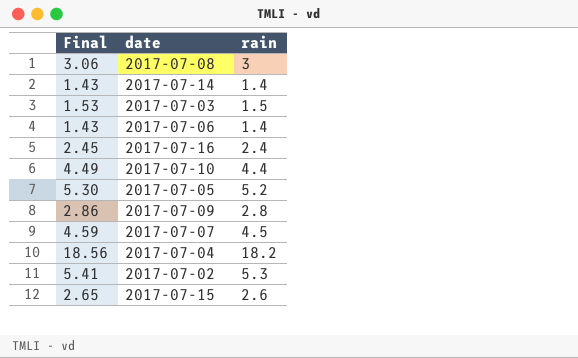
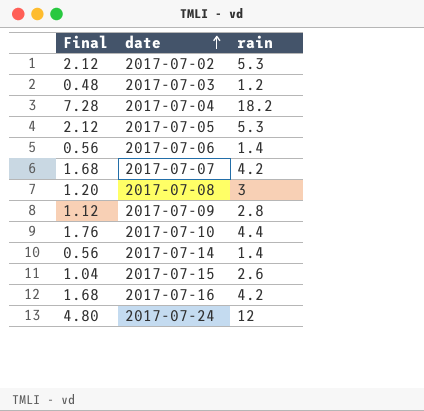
row order: none -> date ascending
column Final | formula: [rain] * 1.02 -> [rain] * 0.4
2017-07-03 | rain: 1.5 -> 1.2
2017-07-05 | rain: 5.2 -> 5.3
2017-07-07 | rain: 4.5 -> 4.2
2017-07-16 | rain: 2.4 -> 4.2
row 2017-07-24: none -> 4.80 | 12

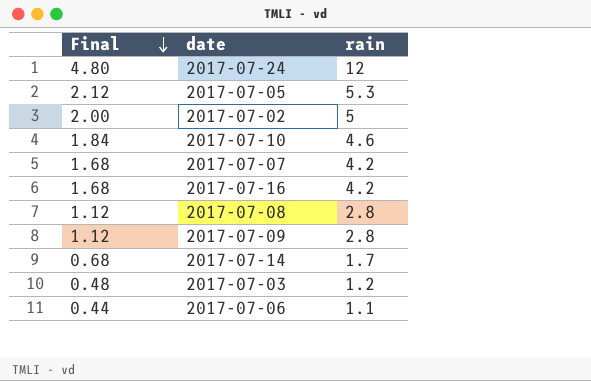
row order: date ascending -> Final descending
row 2017-07-04: 7.28 | 18.2 -> none
row 2017-07-15: 1.04 | 2.6 -> none
2017-07-02 | Final: 2.12 -> 2.00
2017-07-02 | rain: 5.3 -> 5
2017-07-10 | Final: 1.76 -> 1.84
2017-07-10 | rain: 4.4 -> 4.6
2017-07-08 | Final: 1.20 -> 1.12
2017-07-08 | rain: 3 -> 2.8
2017-07-14 | Final: 0.56 -> 0.68
2017-07-14 | rain: 1.4 -> 1.7
2017-07-06 | Final: 0.56 -> 0.44
2017-07-06 | rain: 1.4 -> 1.1

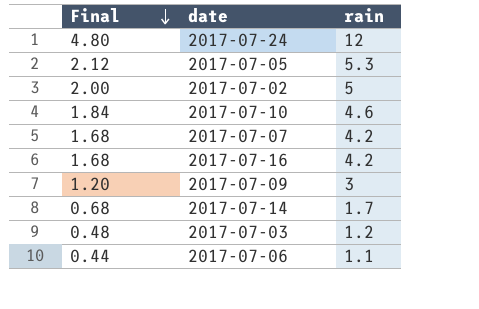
row 2017-07-08: 1.12 | 2.8 -> none
2017-07-09 | Final: 1.12 -> 1.20
2017-07-09 | rain: 2.8 -> 3

